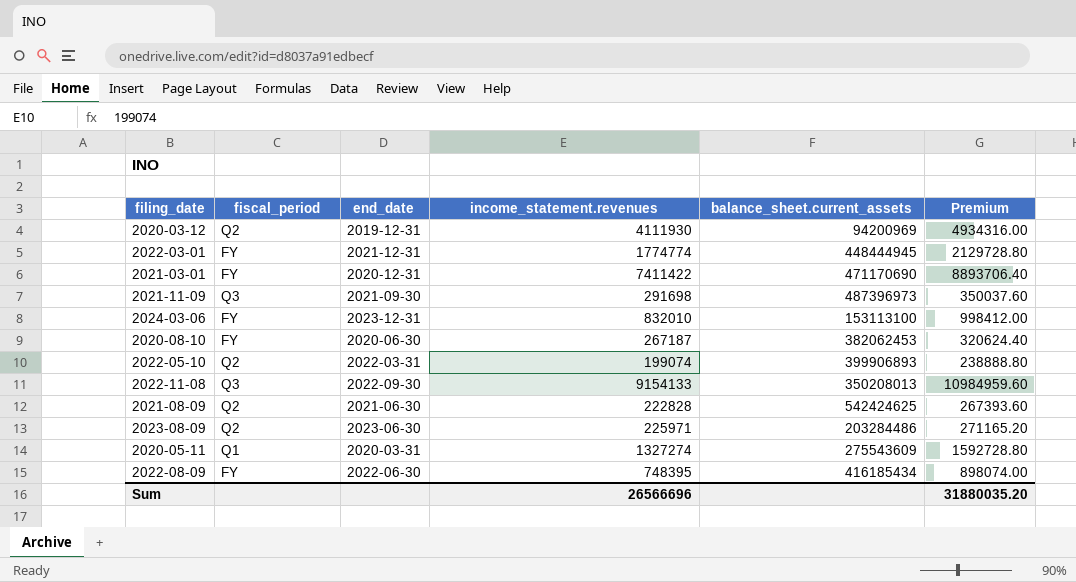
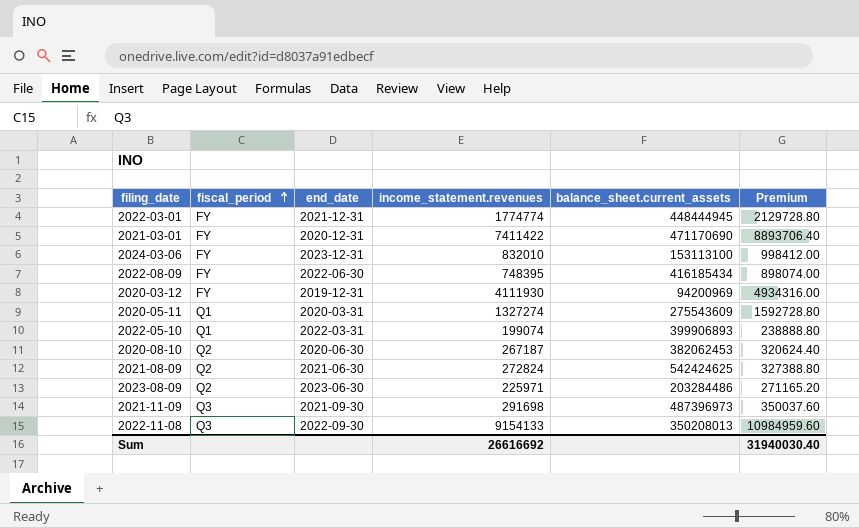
row order: none -> fiscal_period ascending
2020-03-12 | fiscal_period: Q2 -> FY
2022-05-10 | fiscal_period: Q2 -> Q1
2020-08-10 | fiscal_period: FY -> Q2
2021-08-09 | income_statement.revenues: 222828 -> 272824
2021-08-09 | Premium: 267393.60 -> 327388.80
Sum | income_statement.revenues: 26566696 -> 26616692
Sum | Premium: 31880035.20 -> 31940030.40

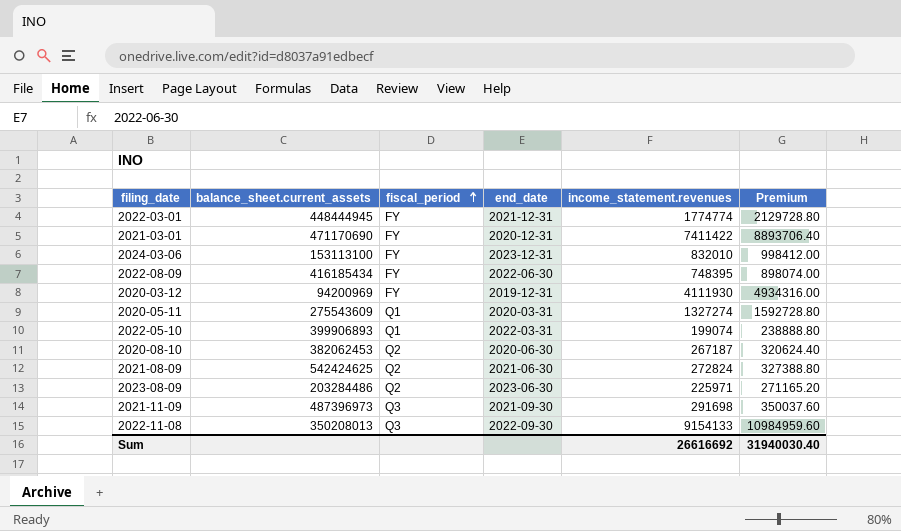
column balance_sheet.current_assets | position: 5 -> 2

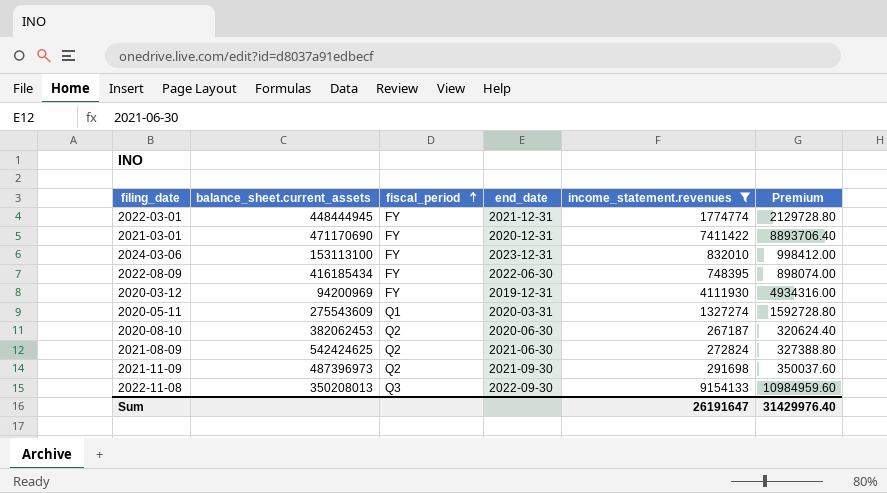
filter: none -> income_statement.revenues >= 267187
2021-11-09 | fiscal_period: Q3 -> Q2
Sum | income_statement.revenues: 26616692 -> 26191647
Sum | Premium: 31940030.40 -> 31429976.40

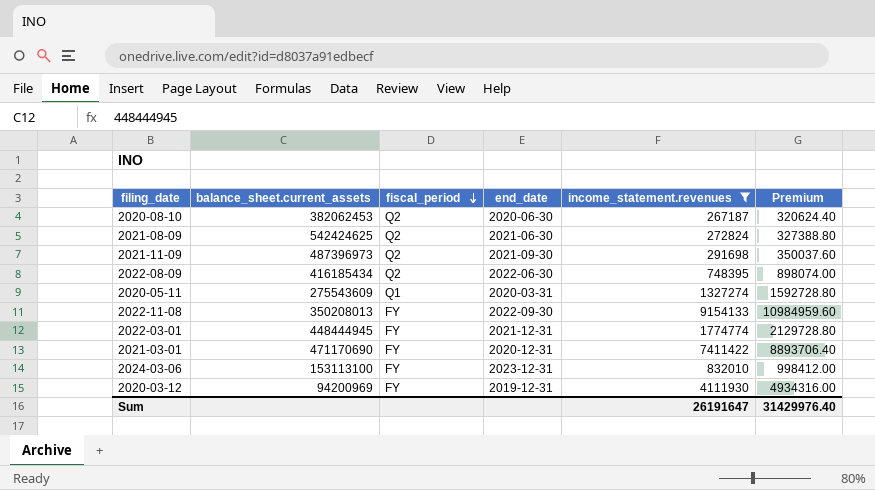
row order: fiscal_period ascending -> fiscal_period descending
2022-08-09 | fiscal_period: FY -> Q2
2022-11-08 | fiscal_period: Q3 -> FY

